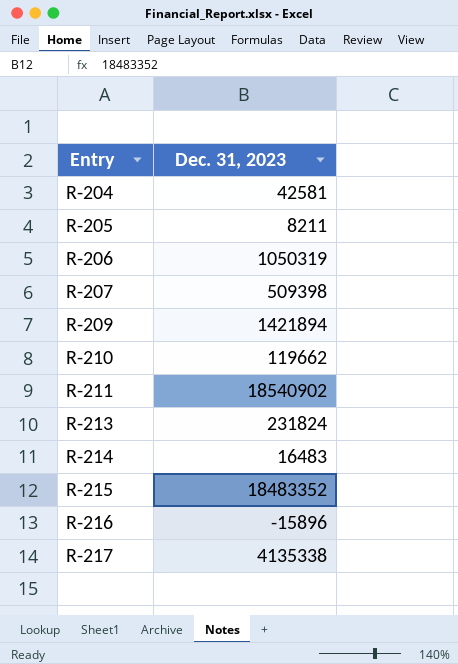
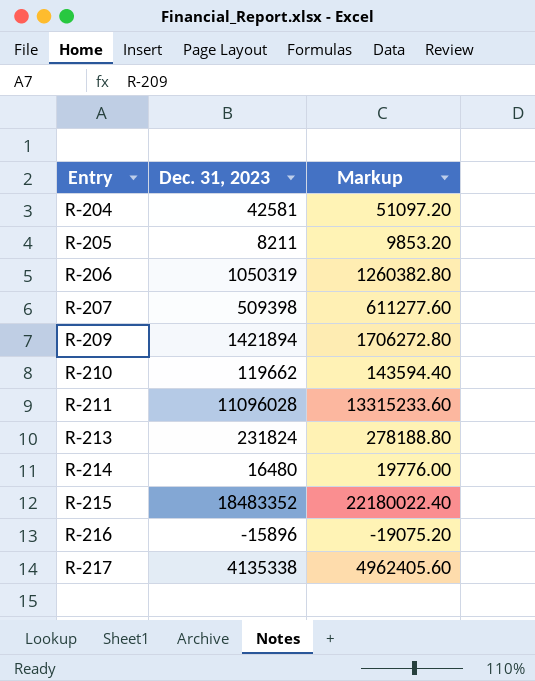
column Markup | formula: none -> [Dec. 31, 2023] * 1.2
R-211 | Dec. 31, 2023: 18540902 -> 11096028
R-214 | Dec. 31, 2023: 16483 -> 16480

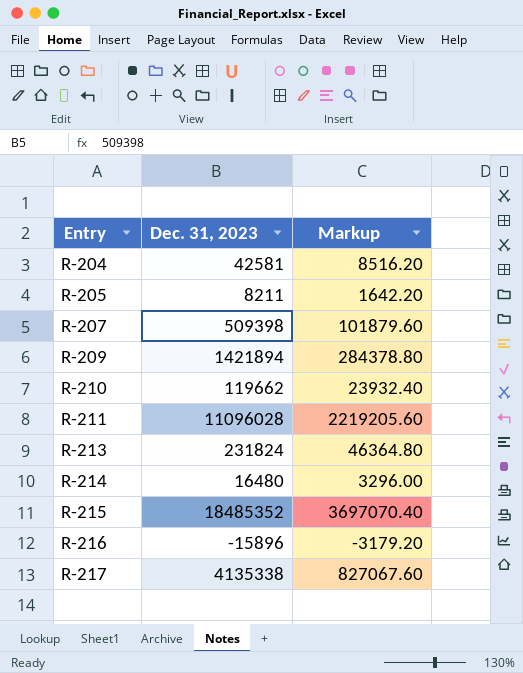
column Markup | formula: [Dec. 31, 2023] * 1.2 -> [Dec. 31, 2023] * 0.2
row R-206: 1050319 | 1260382.80 -> none
R-215 | Dec. 31, 2023: 18483352 -> 18485352

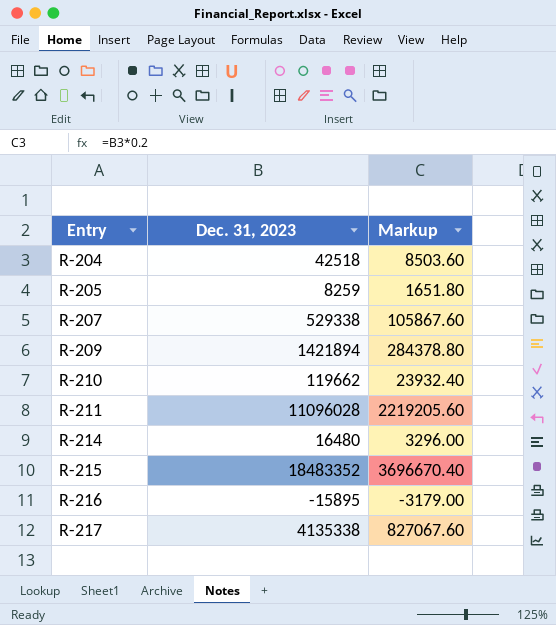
row R-213: 231824 | 46364.80 -> none
R-204 | Dec. 31, 2023: 42581 -> 42518
R-204 | Markup: 8516.20 -> 8503.60
R-205 | Dec. 31, 2023: 8211 -> 8259
R-205 | Markup: 1642.20 -> 1651.80
R-207 | Dec. 31, 2023: 509398 -> 529338
R-207 | Markup: 101879.60 -> 105867.60
R-215 | Dec. 31, 2023: 18485352 -> 18483352
R-215 | Markup: 3697070.40 -> 3696670.40
R-216 | Dec. 31, 2023: -15896 -> -15895
R-216 | Markup: -3179.20 -> -3179.00

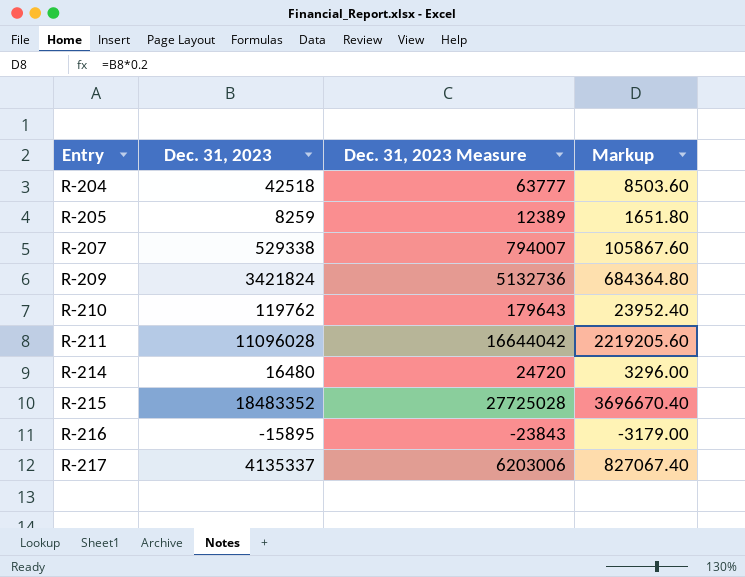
column Dec. 31, 2023 Measure | formula: none -> [Dec. 31, 2023] * 1.5
R-209 | Dec. 31, 2023: 1421894 -> 3421824
R-209 | Markup: 284378.80 -> 684364.80
R-210 | Dec. 31, 2023: 119662 -> 119762
R-210 | Markup: 23932.40 -> 23952.40
R-217 | Dec. 31, 2023: 4135338 -> 4135337
R-217 | Markup: 827067.60 -> 827067.40

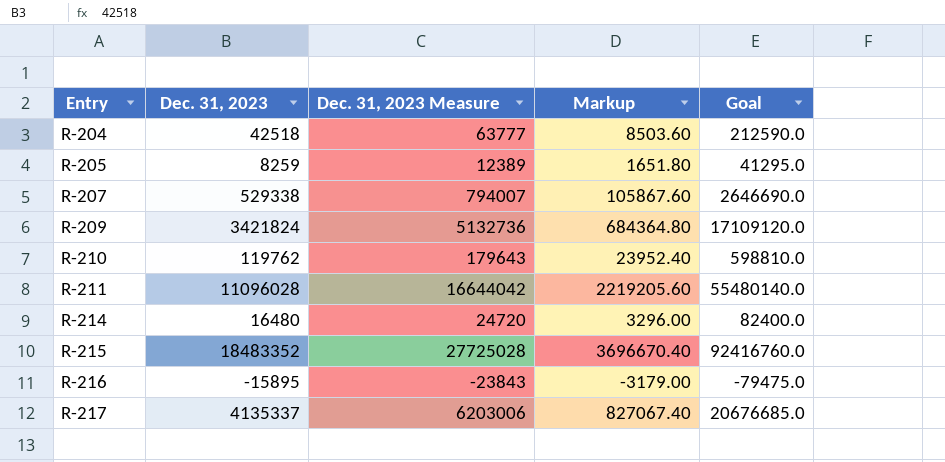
column Goal | formula: none -> [Dec. 31, 2023] * 5

